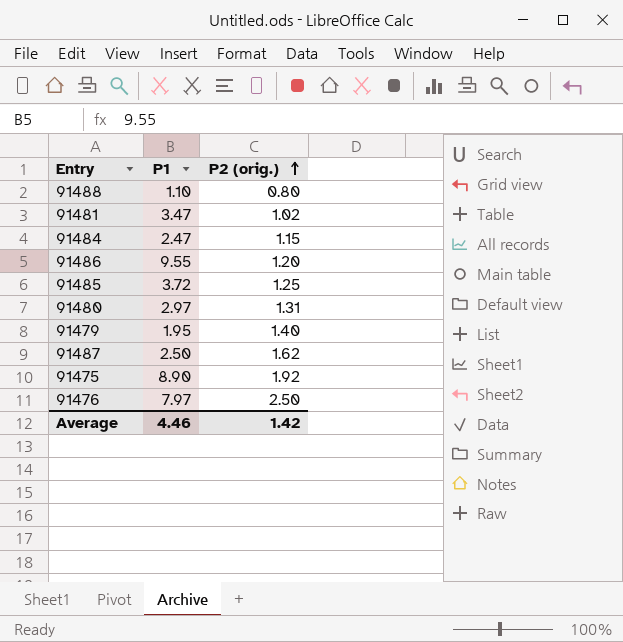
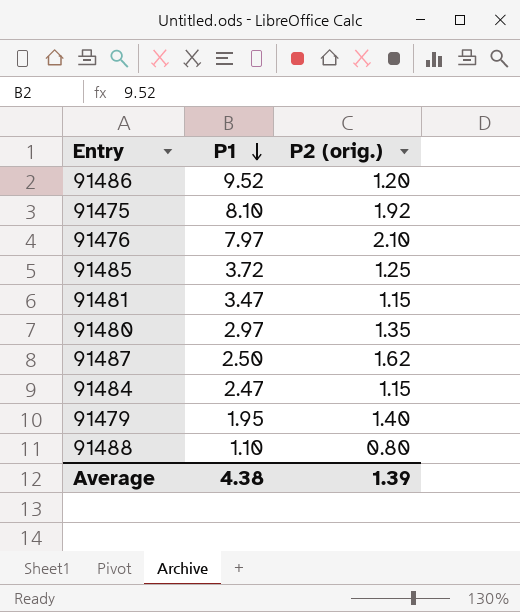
row order: P2 (orig.) ascending -> P1 descending
91486 | P1: 9.55 -> 9.52
91475 | P1: 8.90 -> 8.10
91476 | P2 (orig.): 2.50 -> 2.10
91481 | P2 (orig.): 1.02 -> 1.15
91480 | P2 (orig.): 1.31 -> 1.35
Average | P1: 4.46 -> 4.38
Average | P2 (orig.): 1.42 -> 1.39

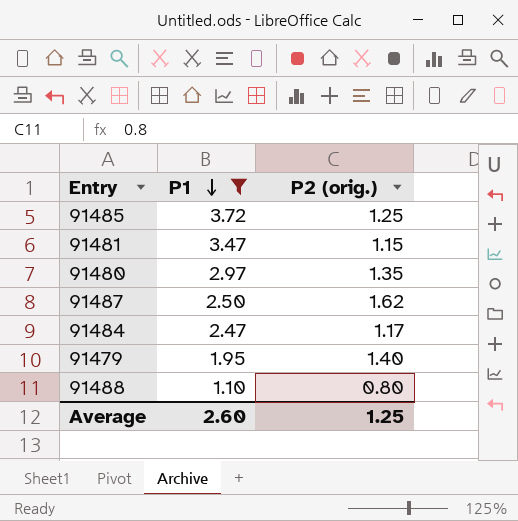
filter: none -> P1 <= 3.72
91484 | P2 (orig.): 1.15 -> 1.17
Average | P1: 4.38 -> 2.60
Average | P2 (orig.): 1.39 -> 1.25

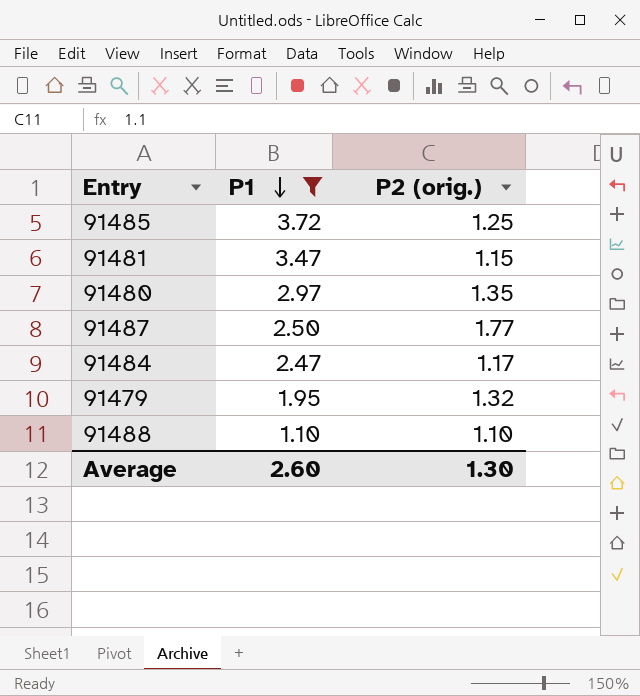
91487 | P2 (orig.): 1.62 -> 1.77
91479 | P2 (orig.): 1.40 -> 1.32
91488 | P2 (orig.): 0.80 -> 1.10
Average | P2 (orig.): 1.25 -> 1.30

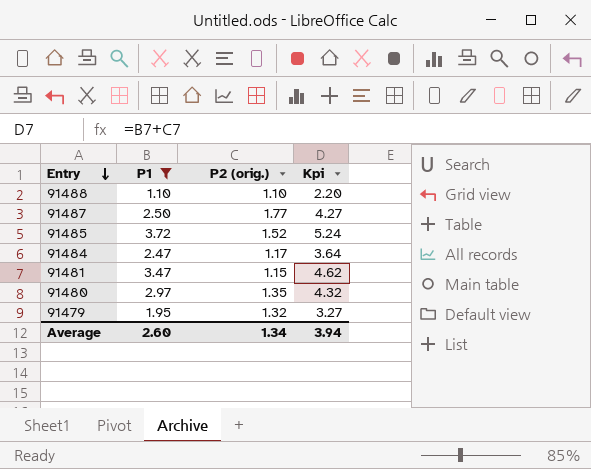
row order: P1 descending -> Entry descending
column Kpi | formula: none -> [P1] + [P2 (orig.)]
91485 | P2 (orig.): 1.25 -> 1.52
Average | P2 (orig.): 1.30 -> 1.34

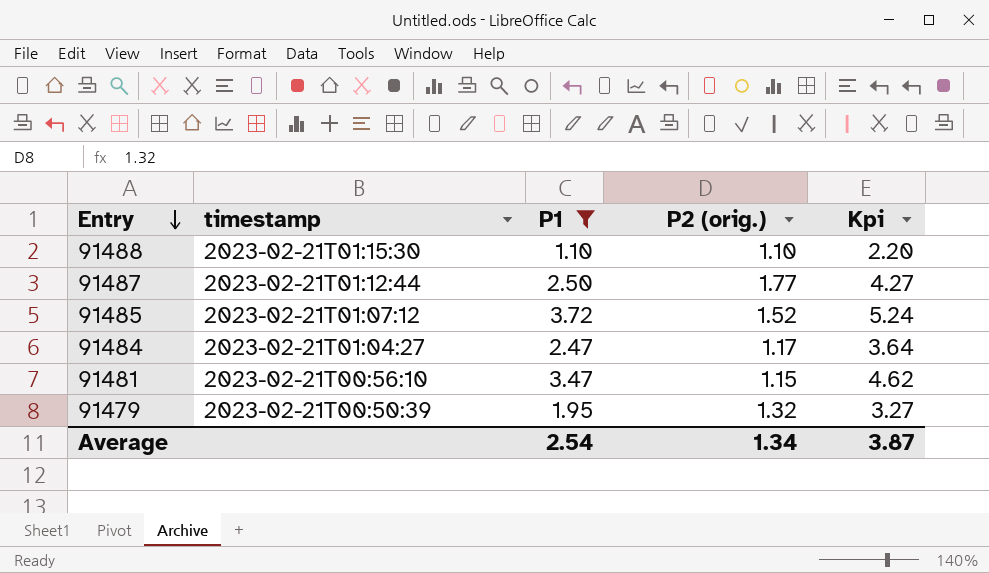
column timestamp | position: none -> 2
row 91480: 2.97 | 1.35 | 4.32 -> none
Average | P1: 2.60 -> 2.54
Average | Kpi: 3.94 -> 3.87

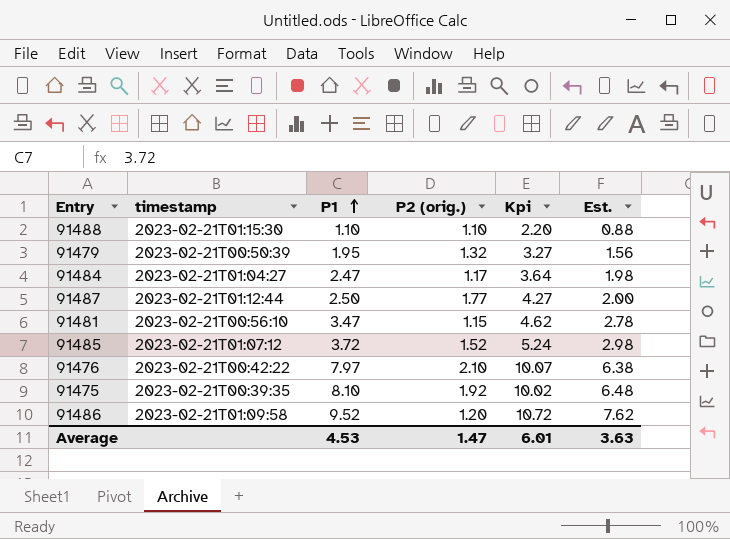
filter: P1 <= 3.72 -> none
row order: Entry descending -> P1 ascending
column Est. | formula: none -> [P1] * 0.8
Average | P1: 2.54 -> 4.53
Average | P2 (orig.): 1.34 -> 1.47
Average | Kpi: 3.87 -> 6.01

